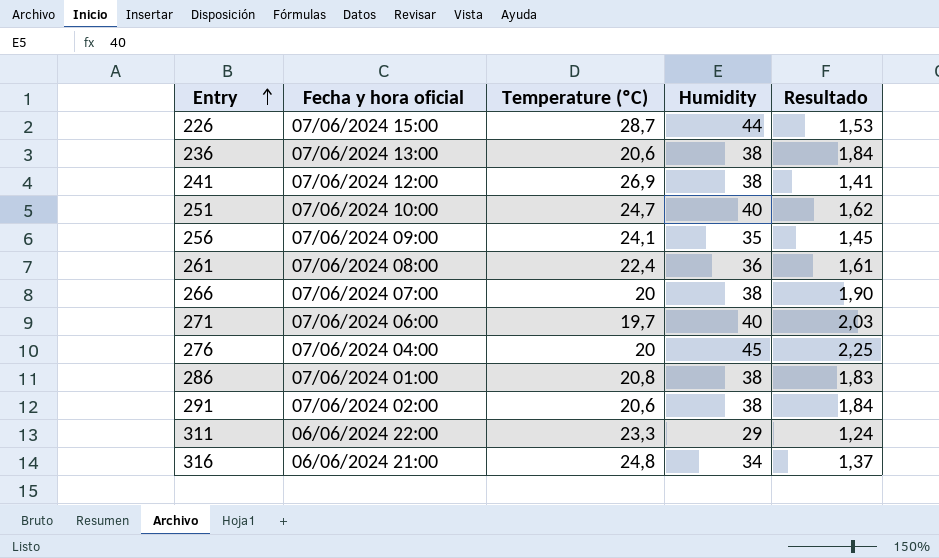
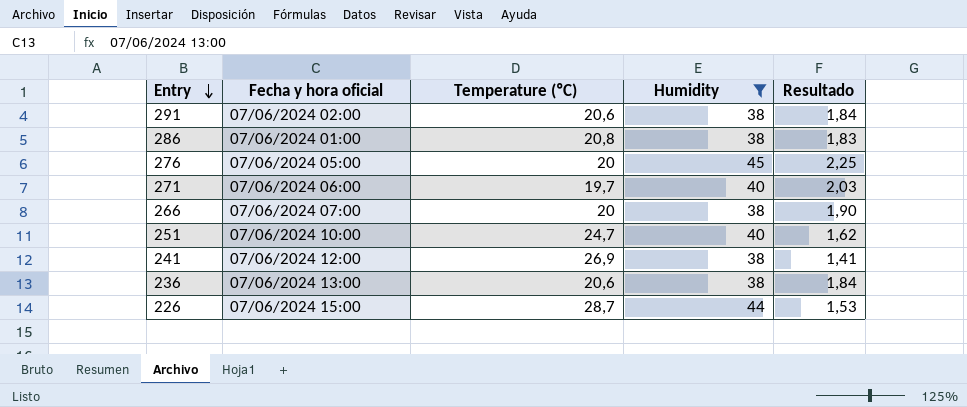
filter: none -> Humidity >= 38
row order: Entry ascending -> Entry descending
276 | Fecha y hora oficial: 07/06/2024 04:00 -> 07/06/2024 05:00

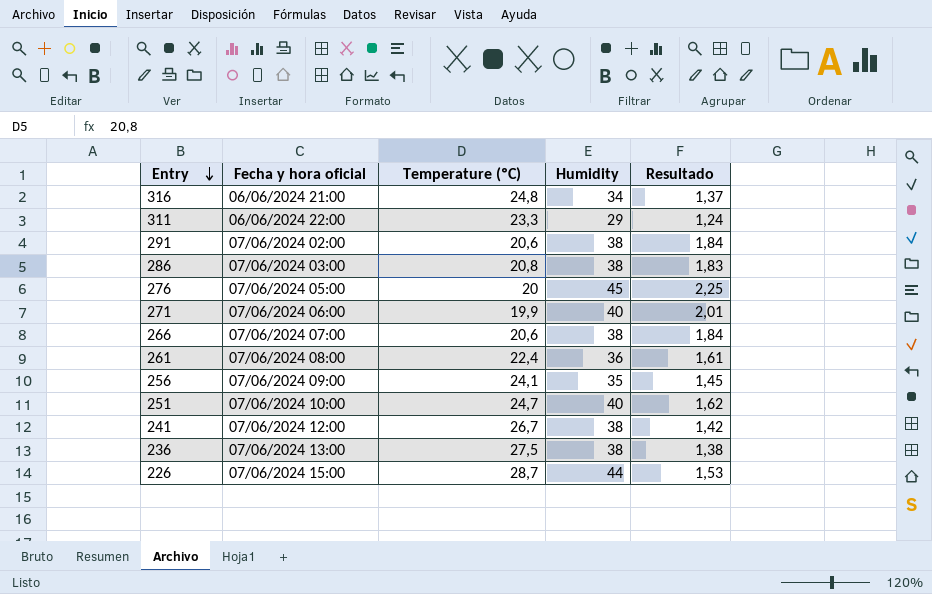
filter: Humidity >= 38 -> none
286 | Fecha y hora oficial: 07/06/2024 01:00 -> 07/06/2024 03:00
271 | Temperature (ºC): 19,7 -> 19,9
271 | Resultado: 2,03 -> 2,01
266 | Temperature (ºC): 20 -> 20,6
266 | Resultado: 1,90 -> 1,84
241 | Temperature (ºC): 26,9 -> 26,7
241 | Resultado: 1,41 -> 1,42
236 | Temperature (ºC): 20,6 -> 27,5
236 | Resultado: 1,84 -> 1,38

